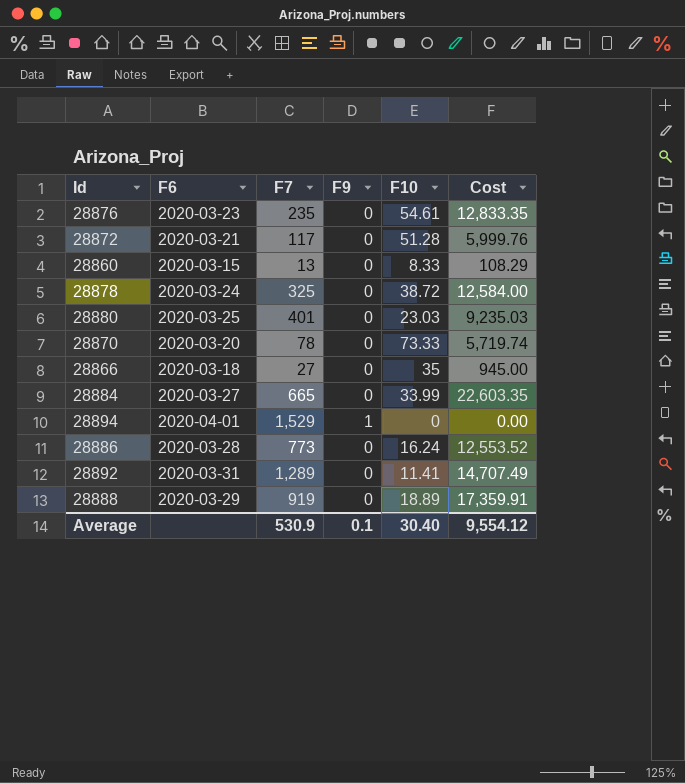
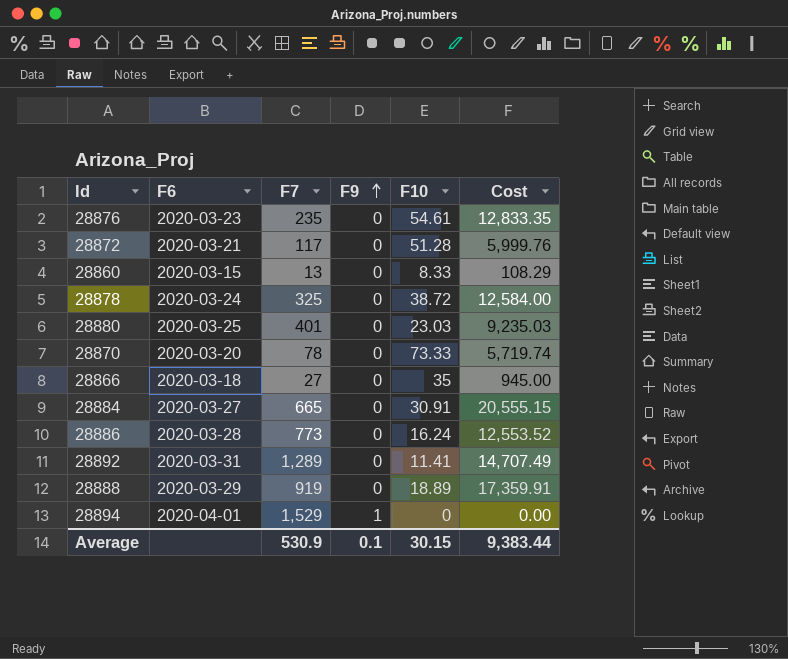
row order: none -> F9 ascending
28884 | F10: 33.99 -> 30.91
28884 | Cost: 22,603.35 -> 20,555.15
Average | F10: 30.40 -> 30.15
Average | Cost: 9,554.12 -> 9,383.44

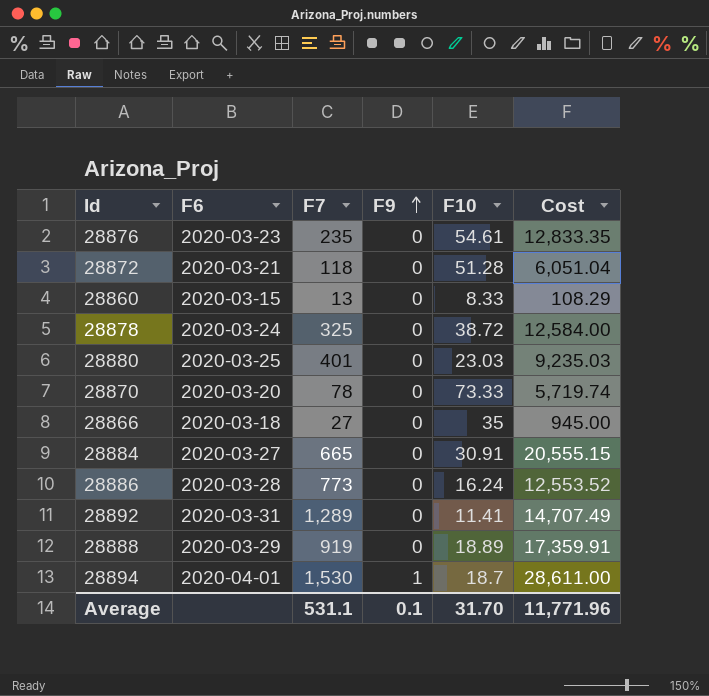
28872 | F7: 117 -> 118
28872 | Cost: 5,999.76 -> 6,051.04
28894 | F7: 1,529 -> 1,530
28894 | F10: 0 -> 18.7
28894 | Cost: 0.00 -> 28,611.00
Average | F7: 530.9 -> 531.1
Average | F10: 30.15 -> 31.70
Average | Cost: 9,383.44 -> 11,771.96

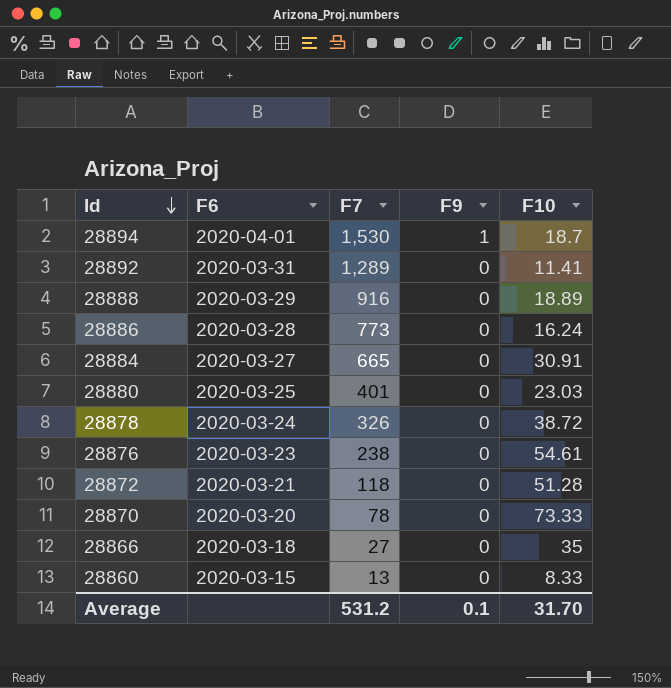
row order: F9 ascending -> Id descending
column Cost | formula: [F7] * [F10] -> none
28888 | F7: 919 -> 916
28878 | F7: 325 -> 326
28876 | F7: 235 -> 238
Average | F7: 531.1 -> 531.2

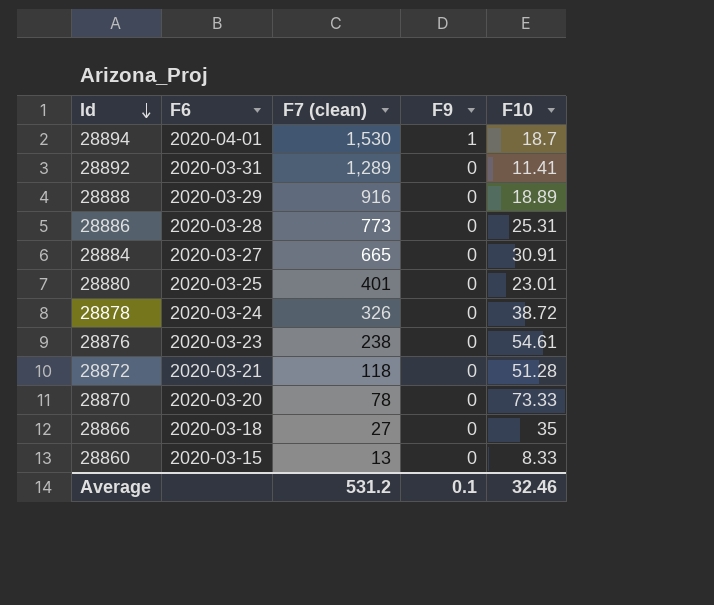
column name: F7 -> F7 (clean)
28886 | F10: 16.24 -> 25.31
28880 | F10: 23.03 -> 23.01
Average | F10: 31.70 -> 32.46

